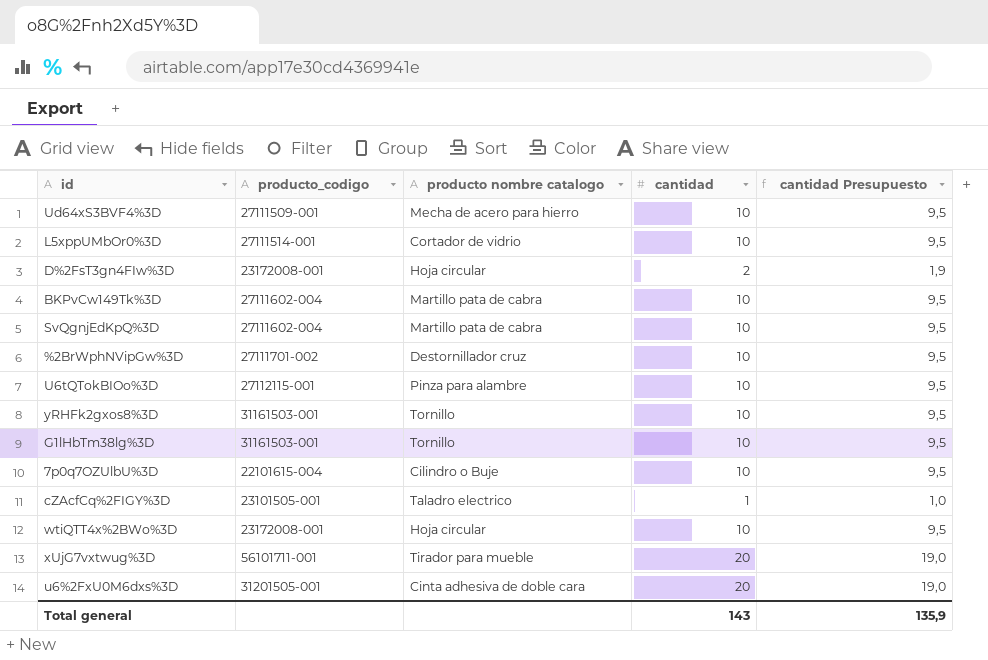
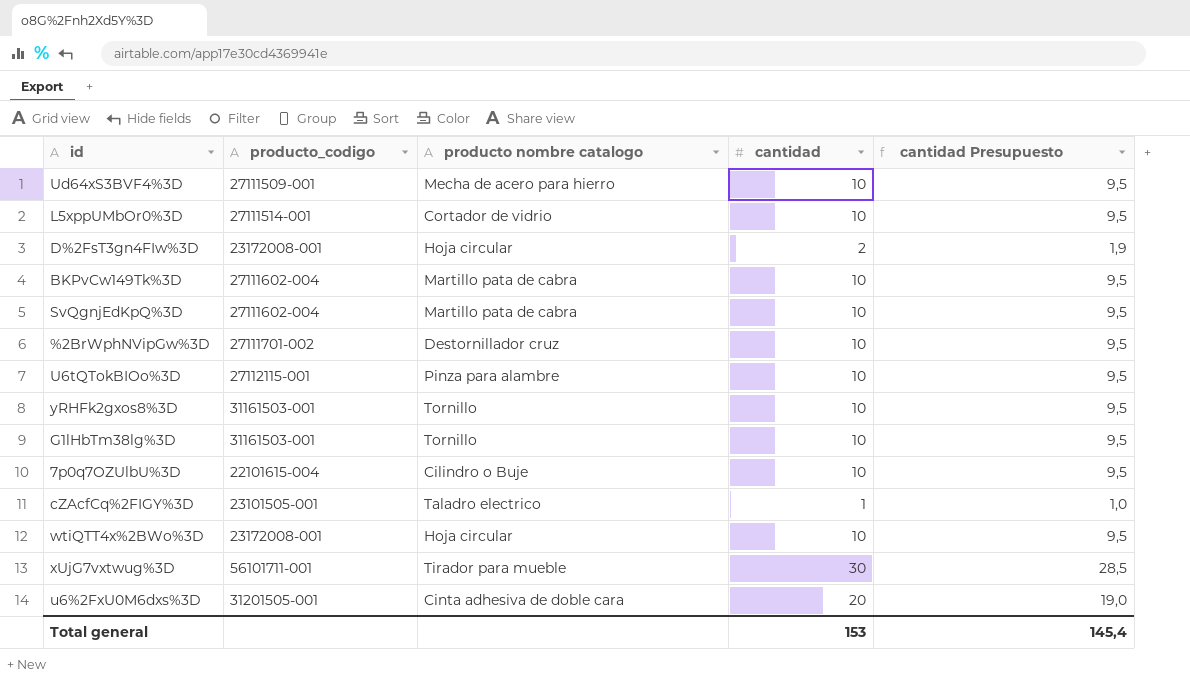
xUjG7vxtwug%3D | cantidad: 20 -> 30
xUjG7vxtwug%3D | cantidad Presupuesto: 19,0 -> 28,5
Total general | cantidad: 143 -> 153
Total general | cantidad Presupuesto: 135,9 -> 145,4

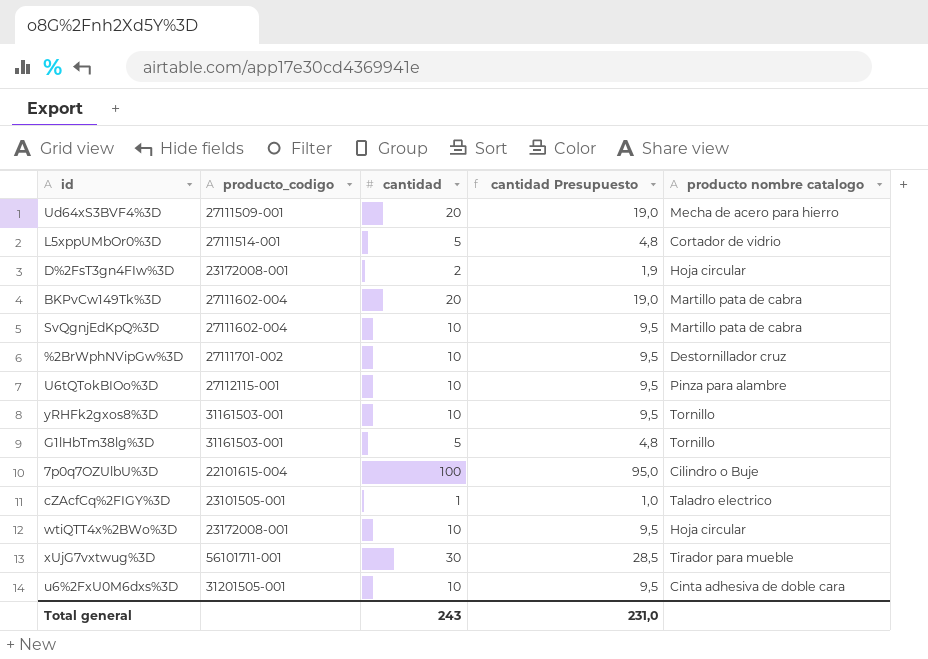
column producto nombre catalogo | position: 3 -> 5
Ud64xS3BVF4%3D | cantidad: 10 -> 20
Ud64xS3BVF4%3D | cantidad Presupuesto: 9,5 -> 19,0
L5xppUMbOr0%3D | cantidad: 10 -> 5
L5xppUMbOr0%3D | cantidad Presupuesto: 9,5 -> 4,8
BKPvCw149Tk%3D | cantidad: 10 -> 20
BKPvCw149Tk%3D | cantidad Presupuesto: 9,5 -> 19,0
G1lHbTm38lg%3D | cantidad: 10 -> 5
G1lHbTm38lg%3D | cantidad Presupuesto: 9,5 -> 4,8
7p0q7OZUlbU%3D | cantidad: 10 -> 100
7p0q7OZUlbU%3D | cantidad Presupuesto: 9,5 -> 95,0
u6%2FxU0M6dxs%3D | cantidad: 20 -> 10
u6%2FxU0M6dxs%3D | cantidad Presupuesto: 19,0 -> 9,5
Total general | cantidad: 153 -> 243
Total general | cantidad Presupuesto: 145,4 -> 231,0

